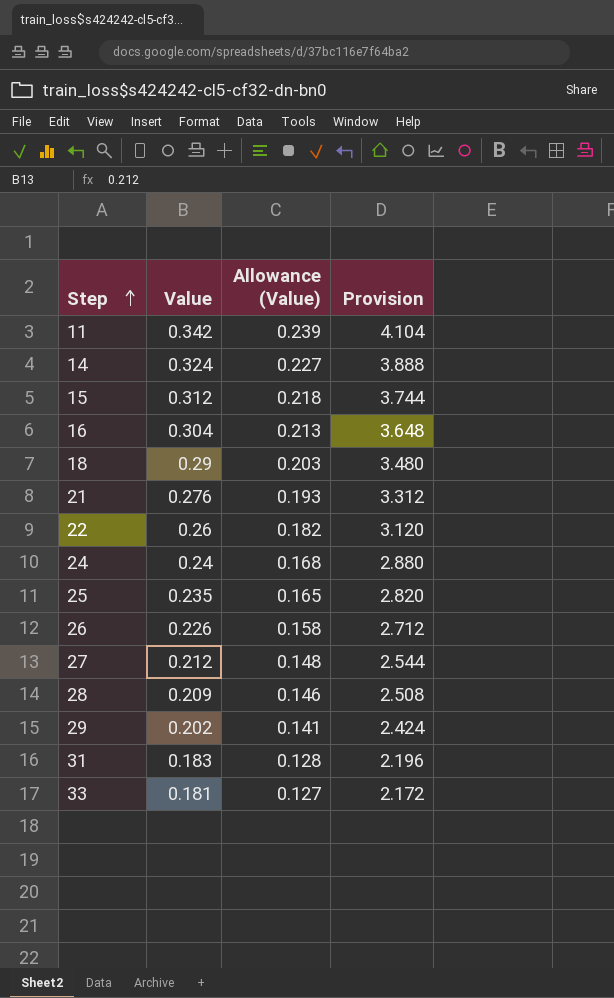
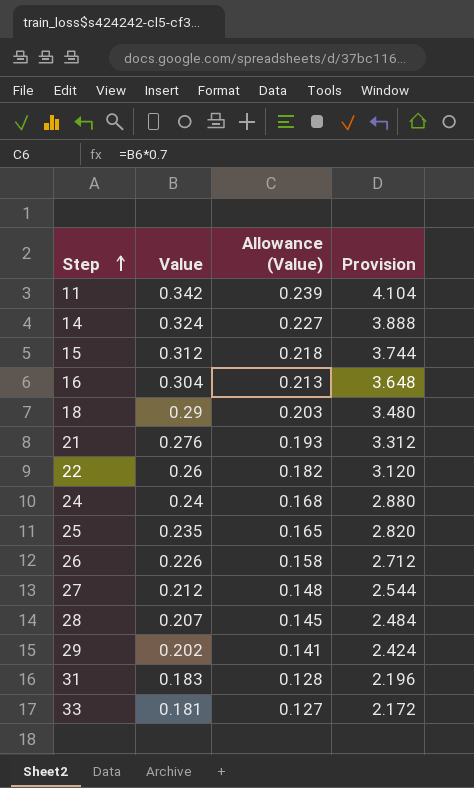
28 | Value: 0.209 -> 0.207
28 | Allowance (Value): 0.146 -> 0.145
28 | Provision: 2.508 -> 2.484

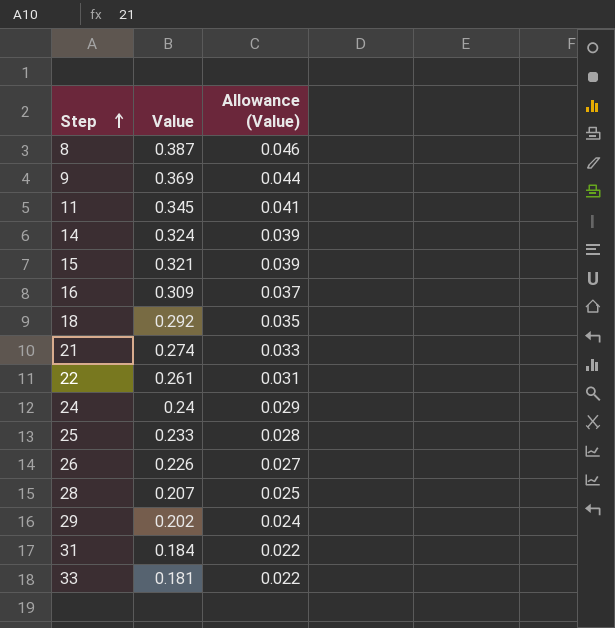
column Provision | formula: [Value] * 12 -> none
column Allowance (Value) | formula: [Value] * 0.7 -> [Value] * 0.12
row 27: 0.212 | 0.148 | 2.544 -> none
row 8: none -> 0.387 | 0.046
row 9: none -> 0.369 | 0.044
11 | Value: 0.342 -> 0.345
15 | Value: 0.312 -> 0.321
16 | Value: 0.304 -> 0.309
18 | Value: 0.29 -> 0.292
21 | Value: 0.276 -> 0.274
22 | Value: 0.26 -> 0.261
25 | Value: 0.235 -> 0.233
31 | Value: 0.183 -> 0.184

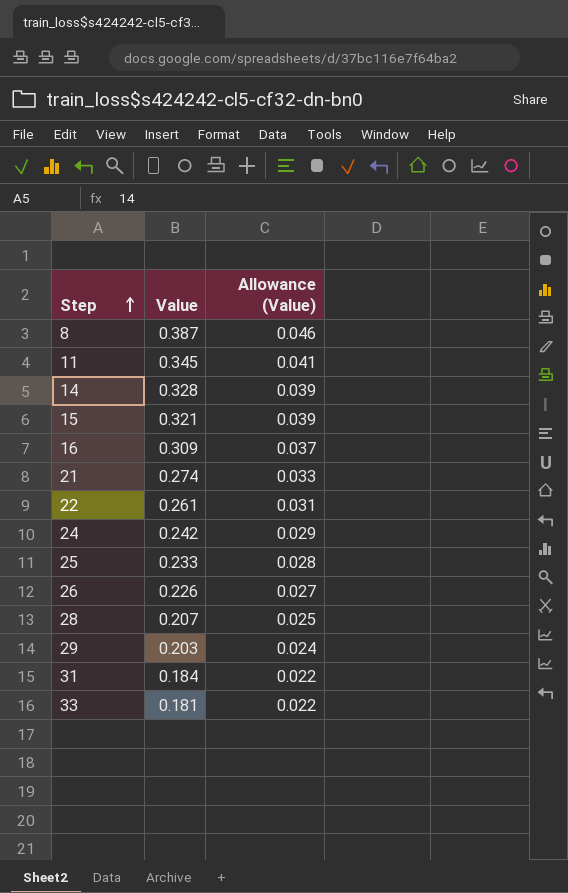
row 9: 0.369 | 0.044 -> none
row 18: 0.292 | 0.035 -> none
14 | Value: 0.324 -> 0.328
24 | Value: 0.24 -> 0.242
29 | Value: 0.202 -> 0.203

